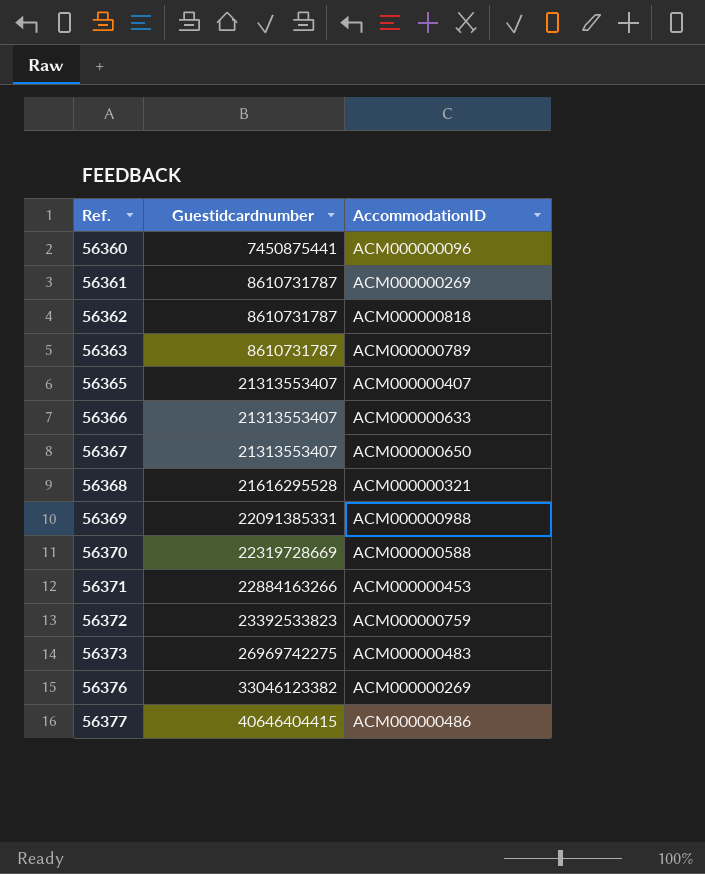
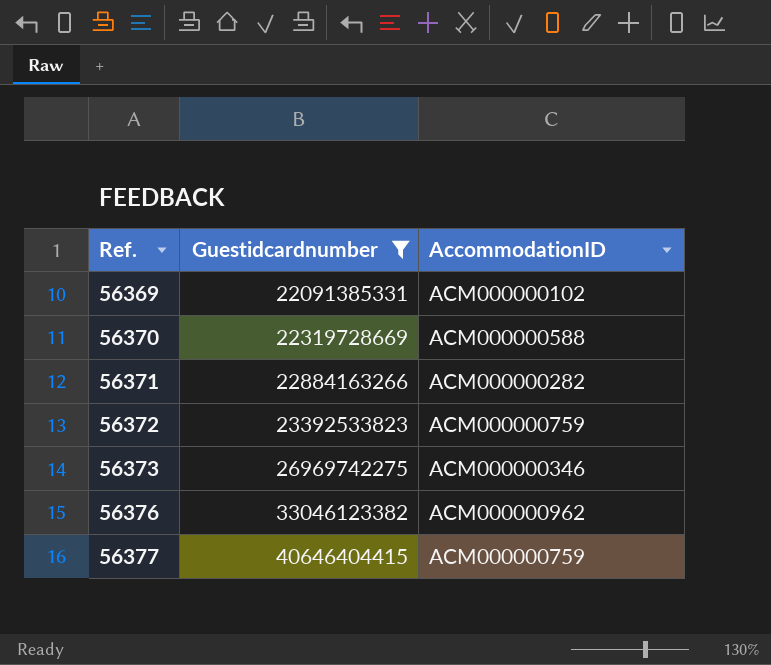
filter: none -> Guestidcardnumber >= 22091385331
56369 | AccommodationID: ACM000000988 -> ACM000000102
56371 | AccommodationID: ACM000000453 -> ACM000000282
56373 | AccommodationID: ACM000000483 -> ACM000000346
56376 | AccommodationID: ACM000000269 -> ACM000000962
56377 | AccommodationID: ACM000000486 -> ACM000000759

